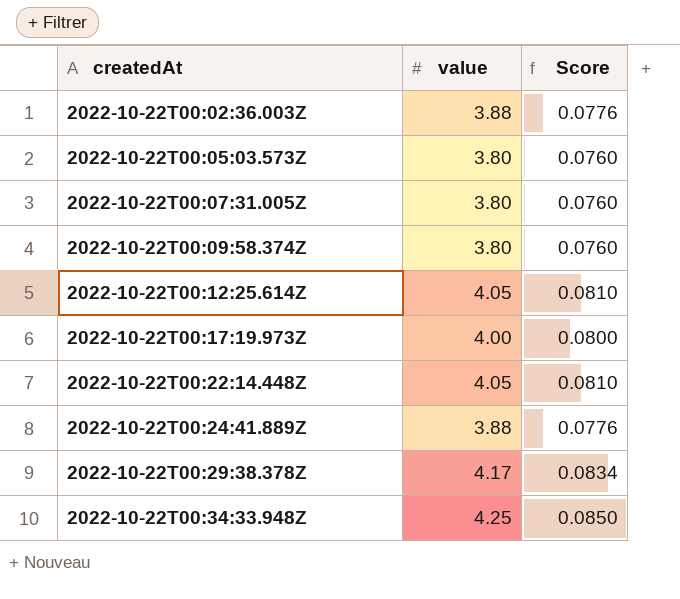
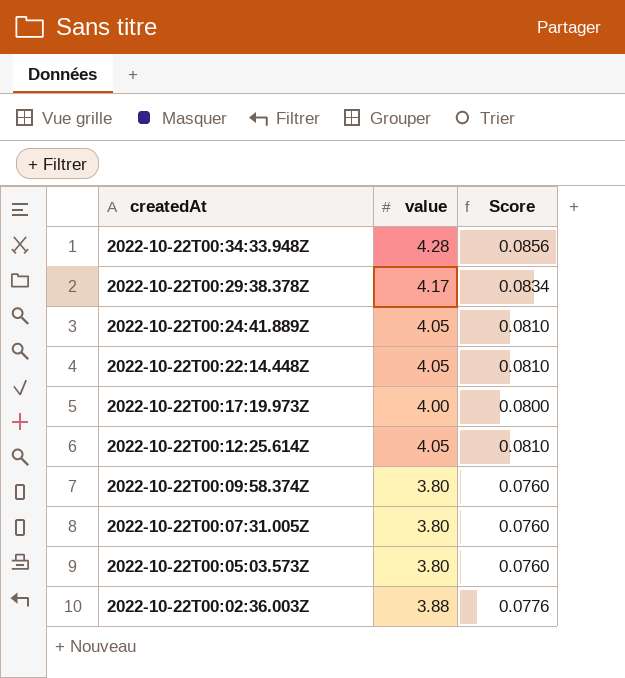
row order: createdAt ascending -> createdAt descending
2022-10-22T00:34:33.948Z | value: 4.25 -> 4.28
2022-10-22T00:34:33.948Z | Score: 0.0850 -> 0.0856
2022-10-22T00:24:41.889Z | value: 3.88 -> 4.05
2022-10-22T00:24:41.889Z | Score: 0.0776 -> 0.0810

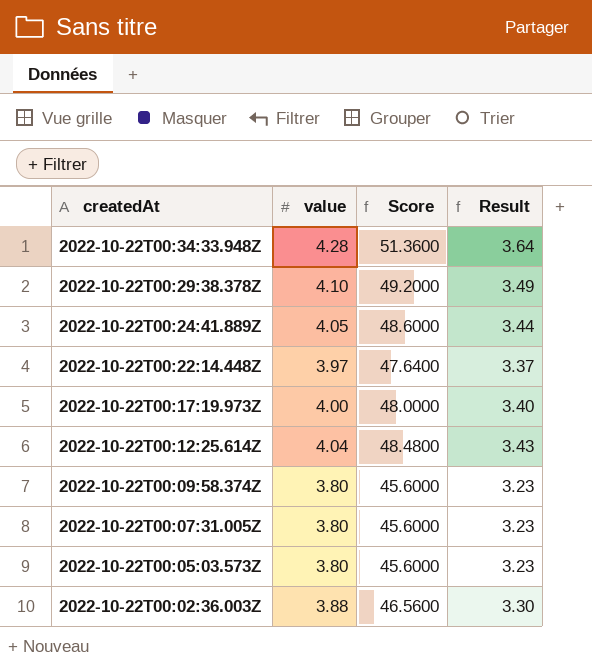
column Score | formula: [value] * 0.02 -> [value] * 12
column Result | formula: none -> [value] * 0.85
2022-10-22T00:29:38.378Z | value: 4.17 -> 4.10
2022-10-22T00:22:14.448Z | value: 4.05 -> 3.97
2022-10-22T00:12:25.614Z | value: 4.05 -> 4.04

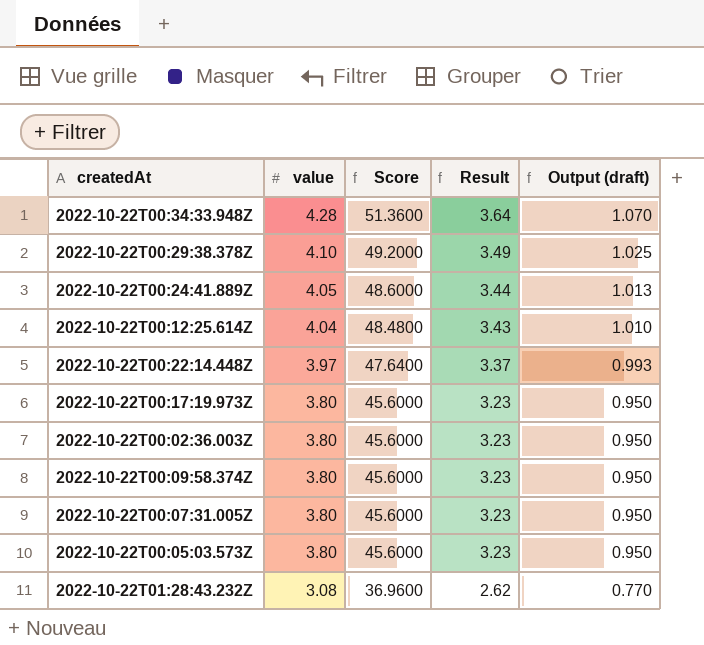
row order: createdAt descending -> value descending
column Output (draft) | formula: none -> [value] * 0.25
2022-10-22T00:17:19.973Z | value: 4.00 -> 3.80
2022-10-22T00:17:19.973Z | Score: 48.0000 -> 45.6000
2022-10-22T00:17:19.973Z | Result: 3.40 -> 3.23
2022-10-22T00:02:36.003Z | value: 3.88 -> 3.80
2022-10-22T00:02:36.003Z | Score: 46.5600 -> 45.6000
2022-10-22T00:02:36.003Z | Result: 3.30 -> 3.23
row 2022-10-22T01:28:43.232Z: none -> 3.08 | 36.9600 | 2.62 | 0.770

